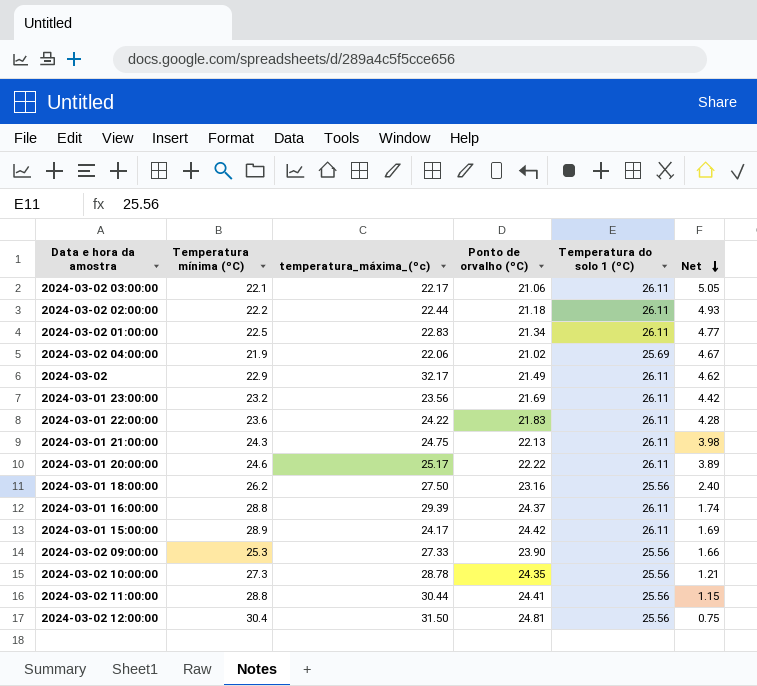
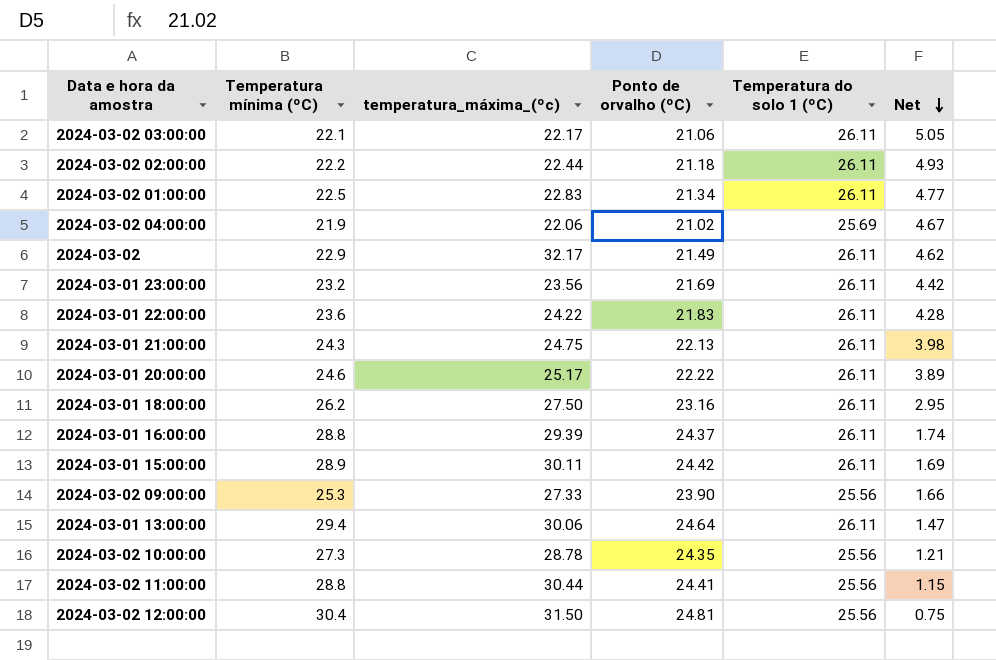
2024-03-01 18:00:00 | Temperatura do solo 1 (ºC): 25.56 -> 26.11
2024-03-01 18:00:00 | Net: 2.40 -> 2.95
2024-03-01 15:00:00 | temperatura_máxima_(ºc): 24.17 -> 30.11
row 2024-03-01 13:00:00: none -> 29.4 | 30.06 | 24.64 | 26.11 | 1.47

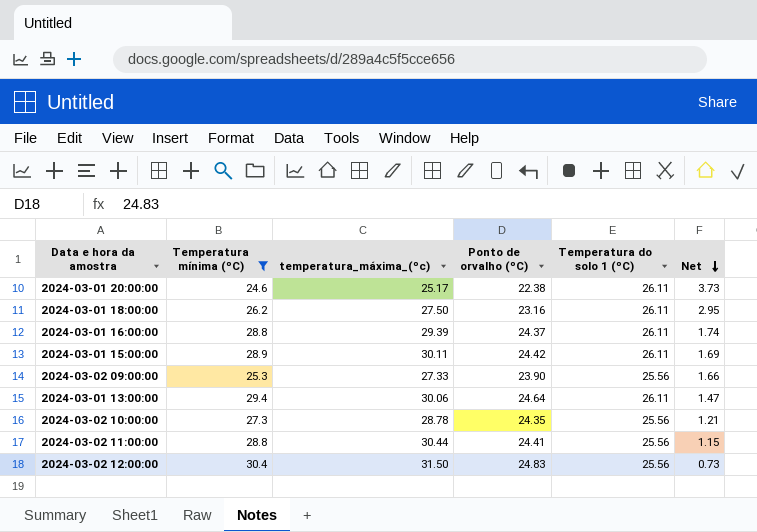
filter: none -> Temperatura mínima (ºC) >= 24.6
2024-03-01 20:00:00 | Ponto de orvalho (ºC): 22.22 -> 22.38
2024-03-01 20:00:00 | Net: 3.89 -> 3.73
2024-03-02 12:00:00 | Ponto de orvalho (ºC): 24.81 -> 24.83
2024-03-02 12:00:00 | Net: 0.75 -> 0.73

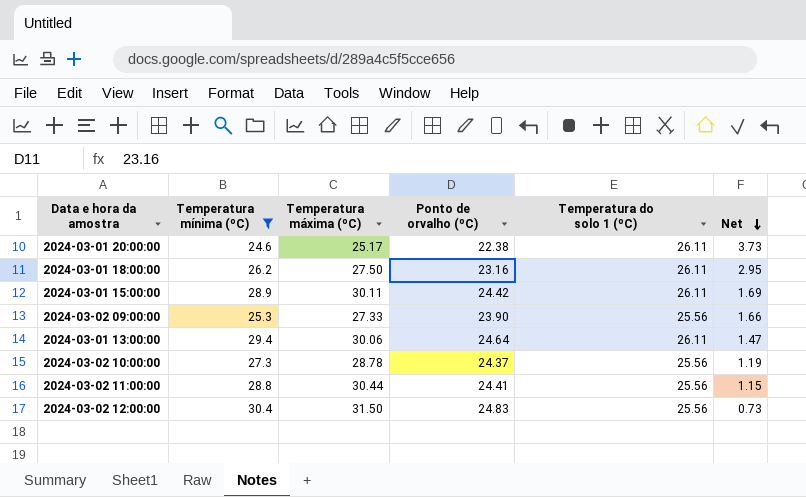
column name: temperatura_máxima_(ºc) -> Temperatura máxima (ºC)
row 2024-03-01 16:00:00: 28.8 | 29.39 | 24.37 | 26.11 | 1.74 -> none
2024-03-02 10:00:00 | Ponto de orvalho (ºC): 24.35 -> 24.37
2024-03-02 10:00:00 | Net: 1.21 -> 1.19

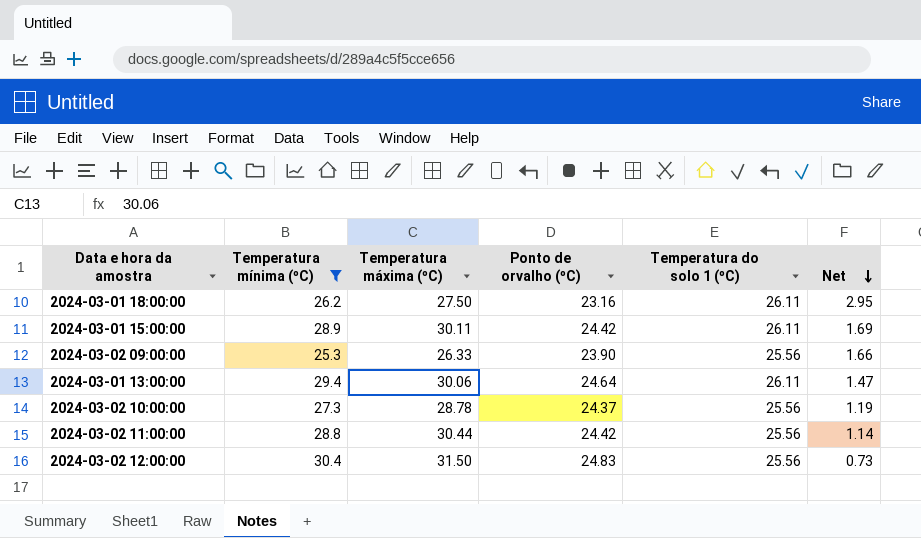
row 2024-03-01 20:00:00: 24.6 | 25.17 | 22.38 | 26.11 | 3.73 -> none
2024-03-02 09:00:00 | Temperatura máxima (ºC): 27.33 -> 26.33
2024-03-02 11:00:00 | Ponto de orvalho (ºC): 24.41 -> 24.42
2024-03-02 11:00:00 | Net: 1.15 -> 1.14

